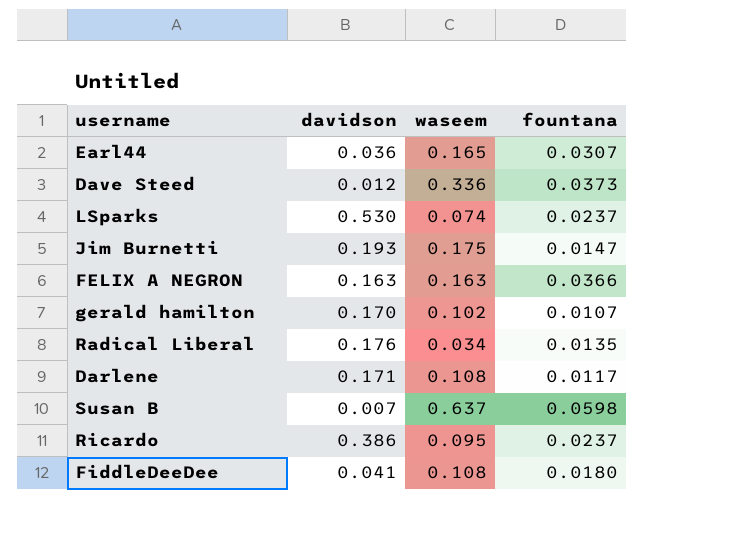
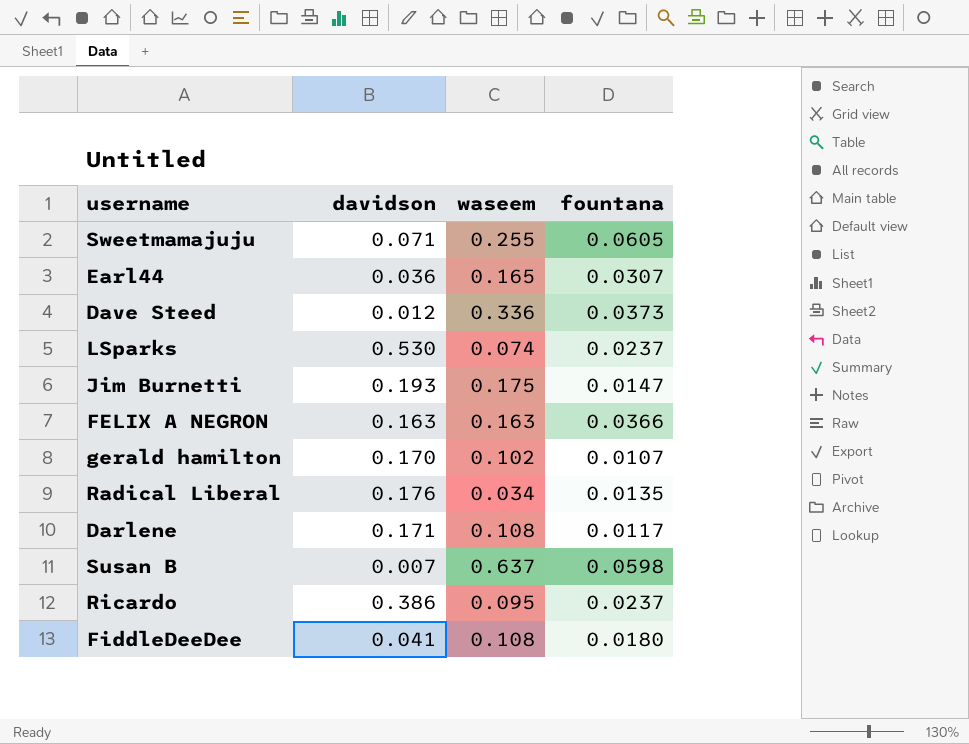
row Sweetmamajuju: none -> 0.071 | 0.255 | 0.0605

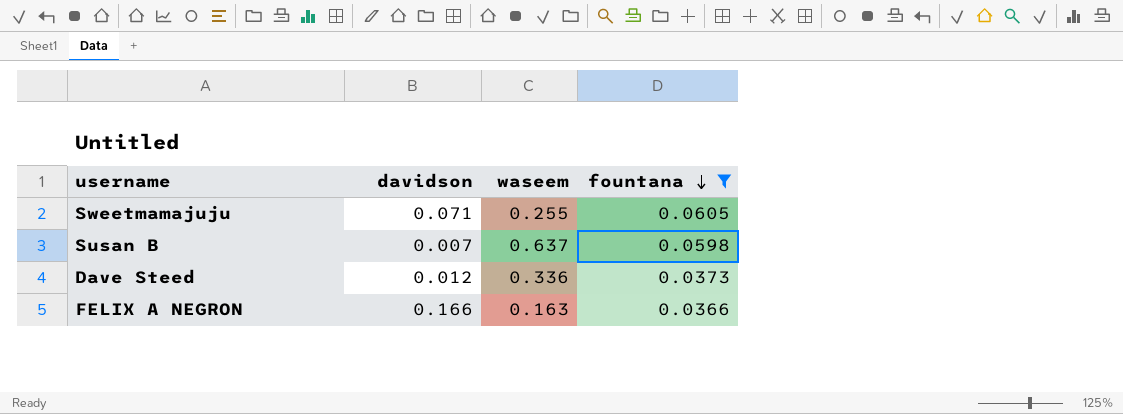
filter: none -> fountana >= 0.0366
row order: none -> fountana descending
FELIX A NEGRON | davidson: 0.163 -> 0.166

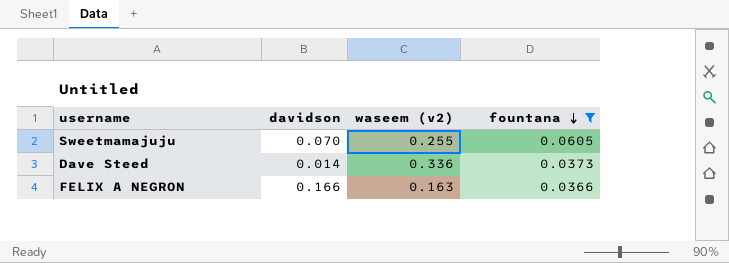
column name: waseem -> waseem (v2)
row Susan B: 0.007 | 0.637 | 0.0598 -> none
Sweetmamajuju | davidson: 0.071 -> 0.070
Dave Steed | davidson: 0.012 -> 0.014

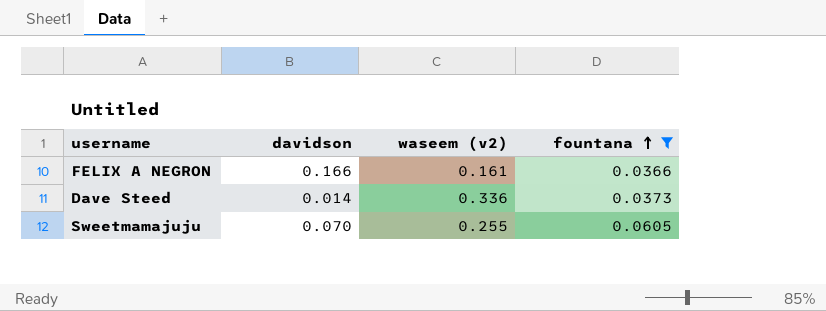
row order: fountana descending -> fountana ascending
FELIX A NEGRON | waseem (v2): 0.163 -> 0.161

